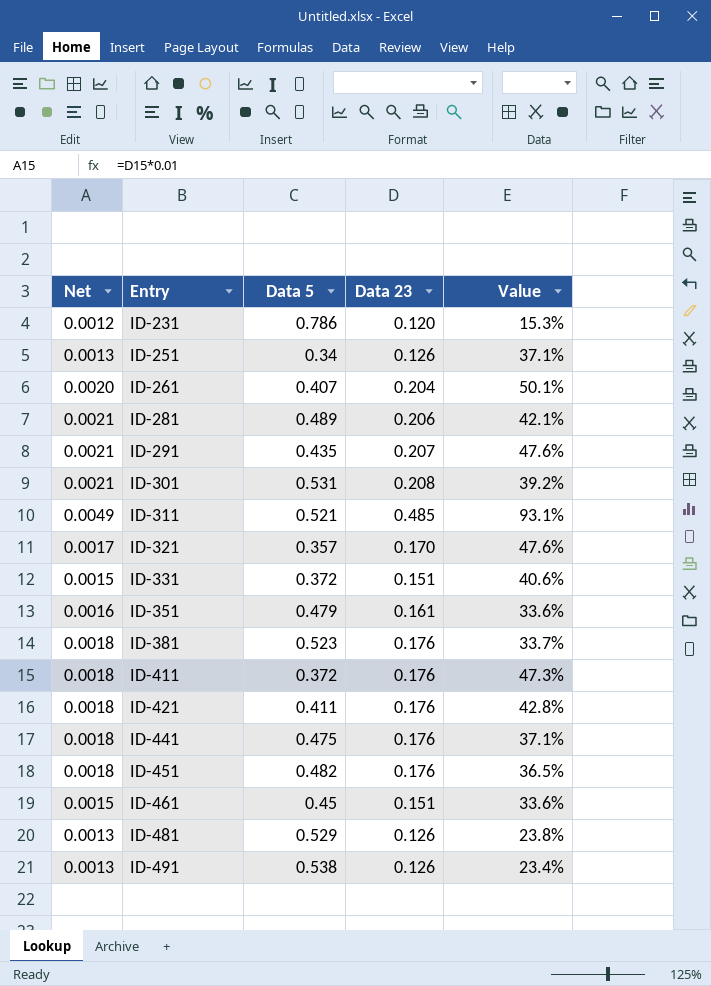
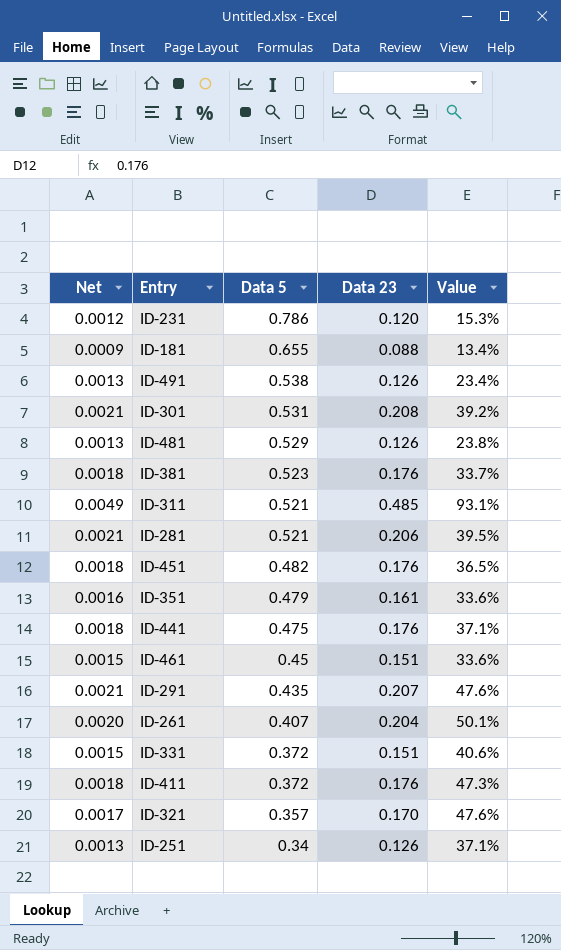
row order: Entry ascending -> Data 5 descending
row ID-421: 0.0018 | 0.411 | 0.176 | 42.8% -> none
row ID-181: none -> 0.0009 | 0.655 | 0.088 | 13.4%
ID-281 | Data 5: 0.489 -> 0.521
ID-281 | Value: 42.1% -> 39.5%

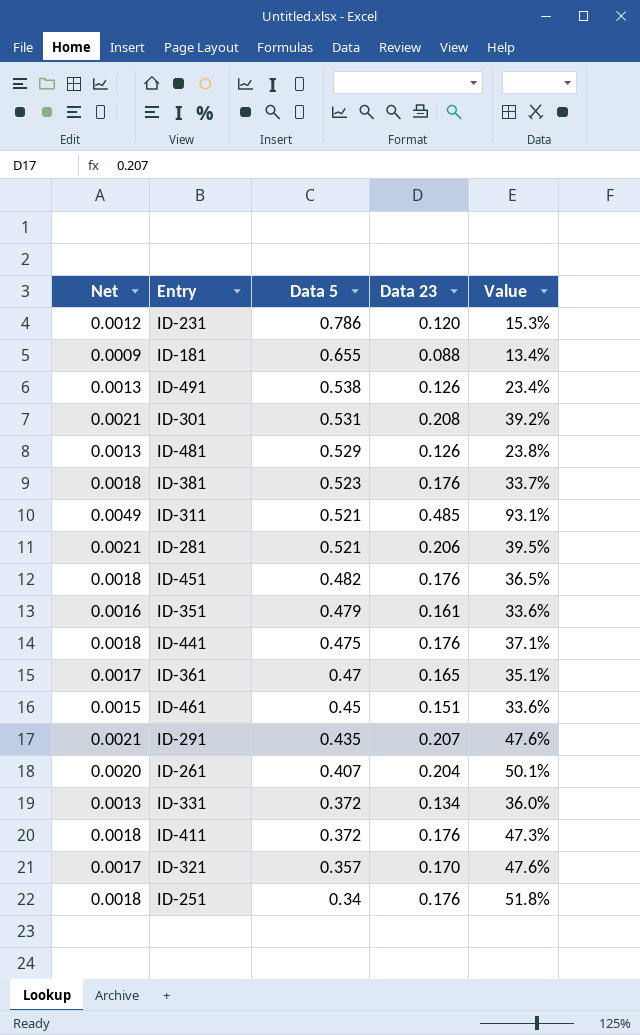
row ID-361: none -> 0.0017 | 0.47 | 0.165 | 35.1%
ID-331 | Net: 0.0015 -> 0.0013
ID-331 | Data 23: 0.151 -> 0.134
ID-331 | Value: 40.6% -> 36.0%
ID-251 | Net: 0.0013 -> 0.0018
ID-251 | Data 23: 0.126 -> 0.176
ID-251 | Value: 37.1% -> 51.8%

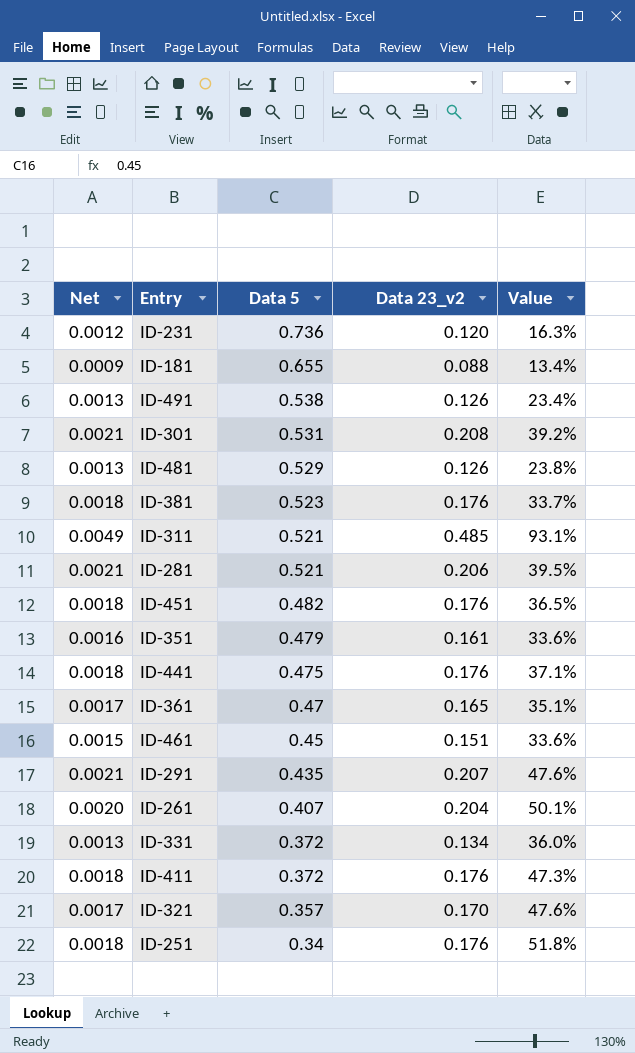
column name: Data 23 -> Data 23_v2
ID-231 | Data 5: 0.786 -> 0.736
ID-231 | Value: 15.3% -> 16.3%

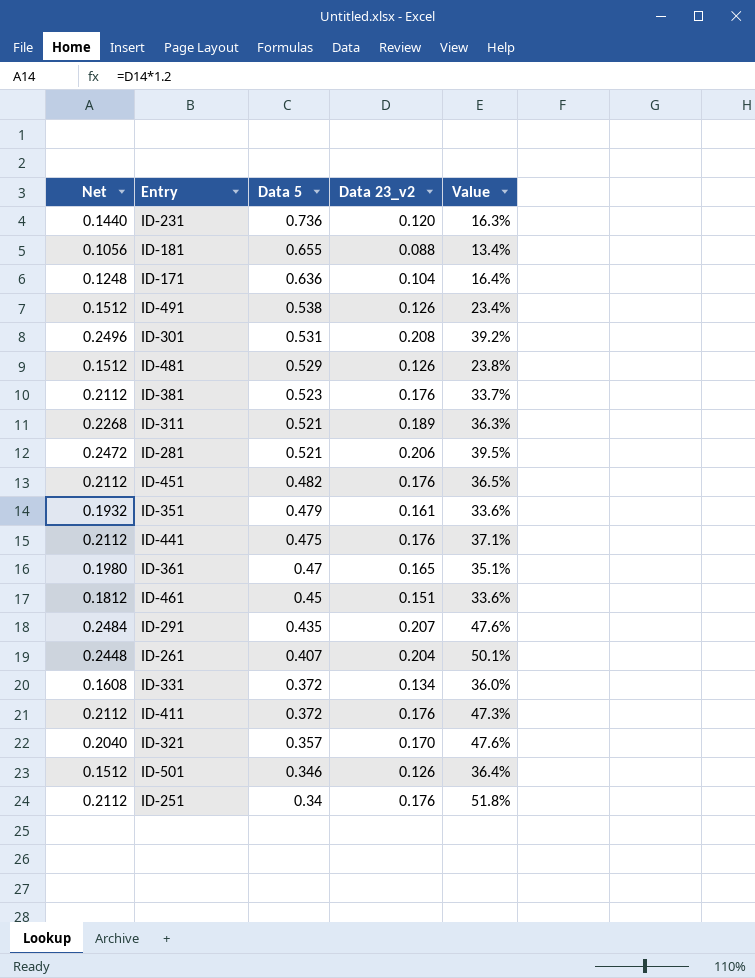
column Net | formula: [Data 23_v2] * 0.01 -> [Data 23_v2] * 1.2
row ID-171: none -> 0.1248 | 0.636 | 0.104 | 16.4%
ID-311 | Data 23_v2: 0.485 -> 0.189
ID-311 | Value: 93.1% -> 36.3%
row ID-501: none -> 0.1512 | 0.346 | 0.126 | 36.4%

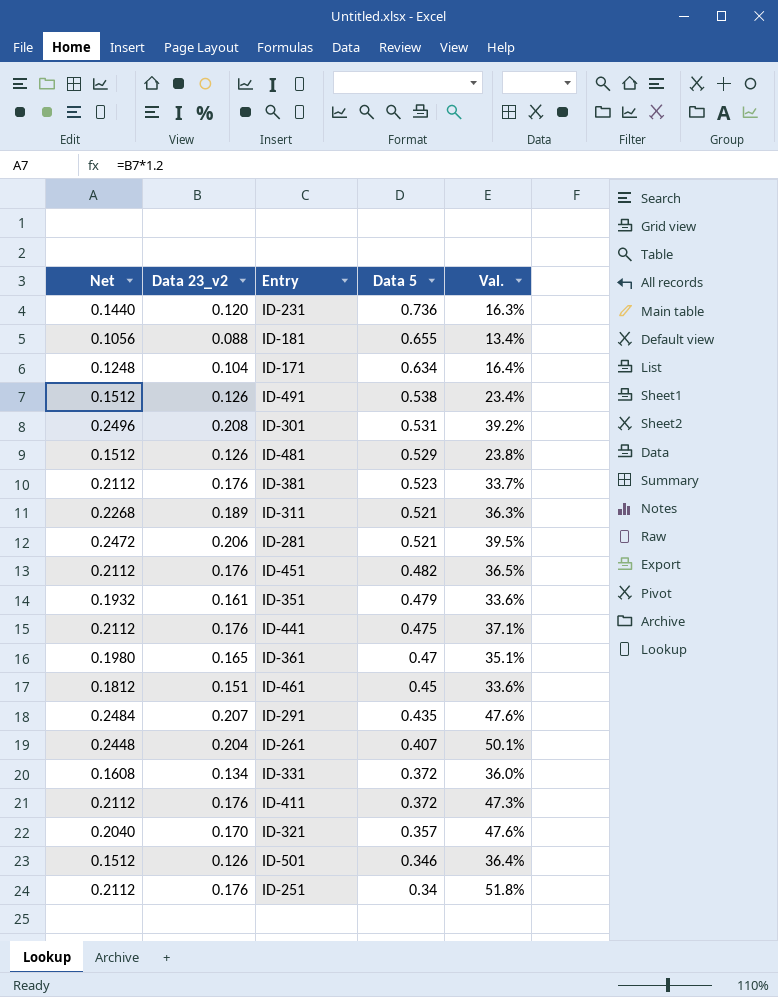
column Data 23_v2 | position: 4 -> 2
column name: Value -> Val.
ID-171 | Data 5: 0.636 -> 0.634

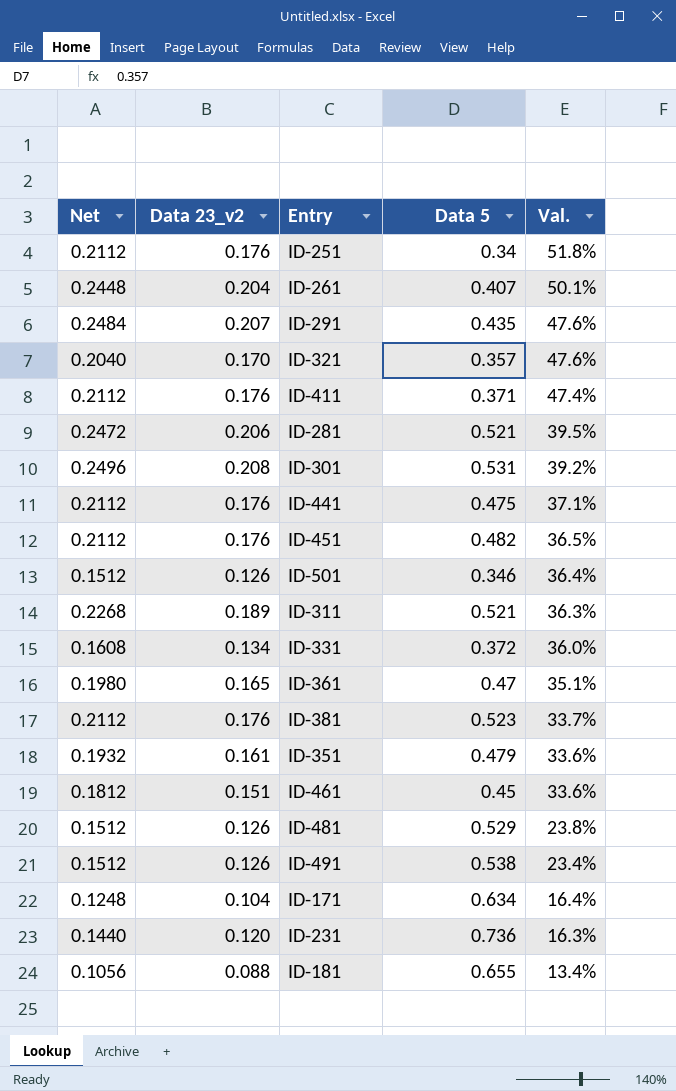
row order: Data 5 descending -> Val. descending
ID-411 | Data 5: 0.372 -> 0.371
ID-411 | Val.: 47.3% -> 47.4%

